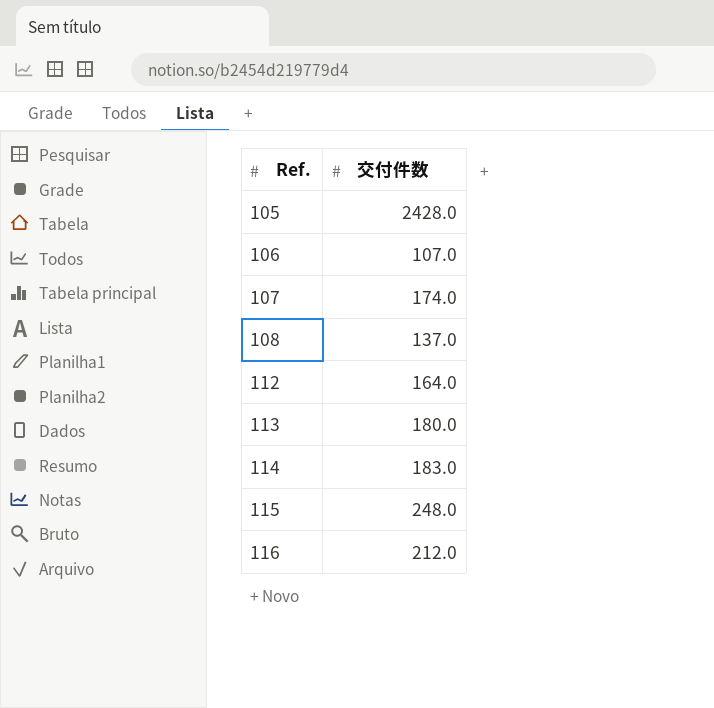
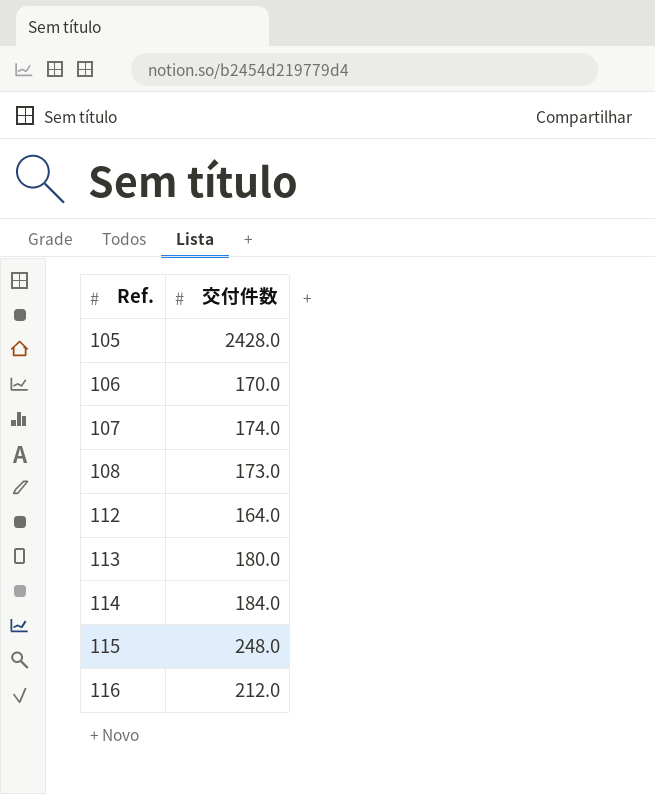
106 | 交付件数: 107.0 -> 170.0
108 | 交付件数: 137.0 -> 173.0
114 | 交付件数: 183.0 -> 184.0

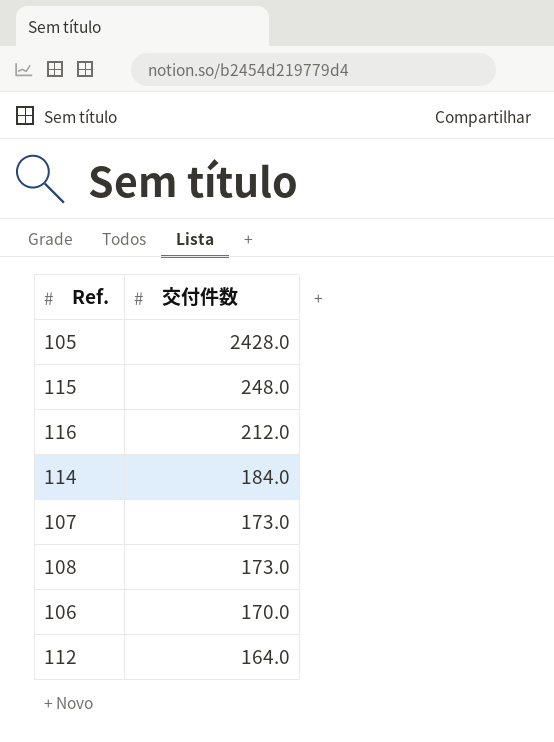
row order: Ref. ascending -> 交付件数 descending
row 113: 180.0 -> none
107 | 交付件数: 174.0 -> 173.0

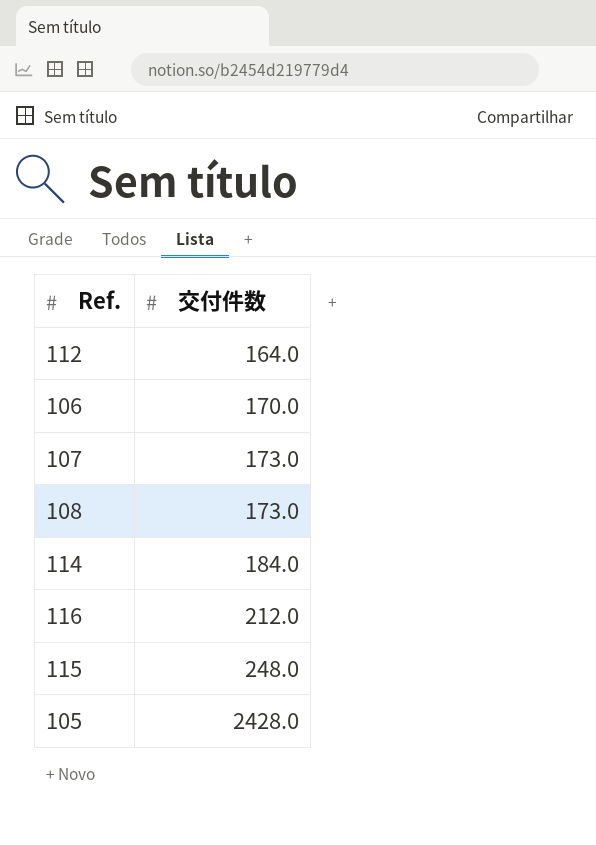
row order: 交付件数 descending -> 交付件数 ascending

